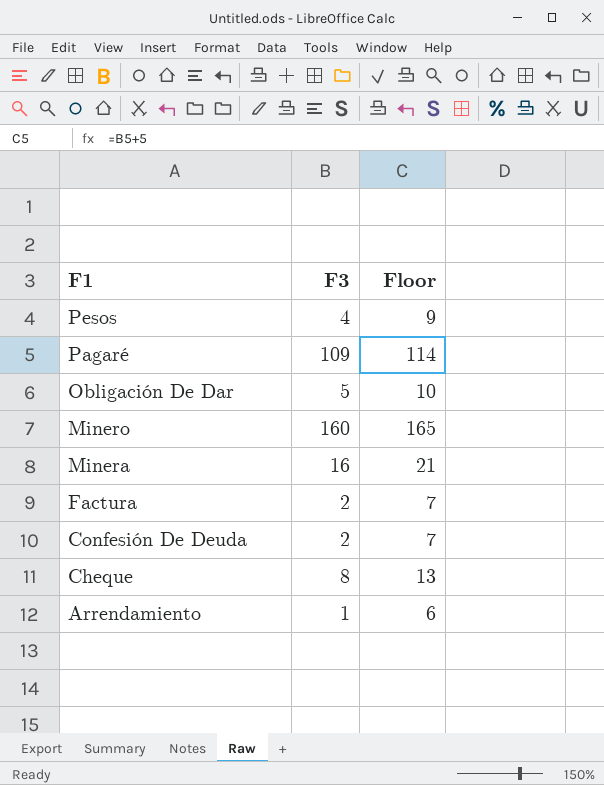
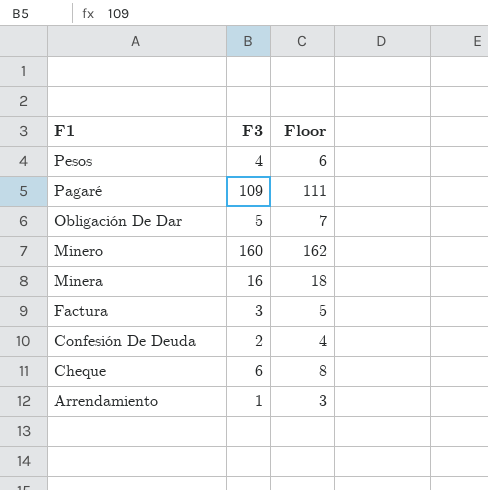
column Floor | formula: [F3] + 5 -> [F3] + 2
Factura | F3: 2 -> 3
Cheque | F3: 8 -> 6

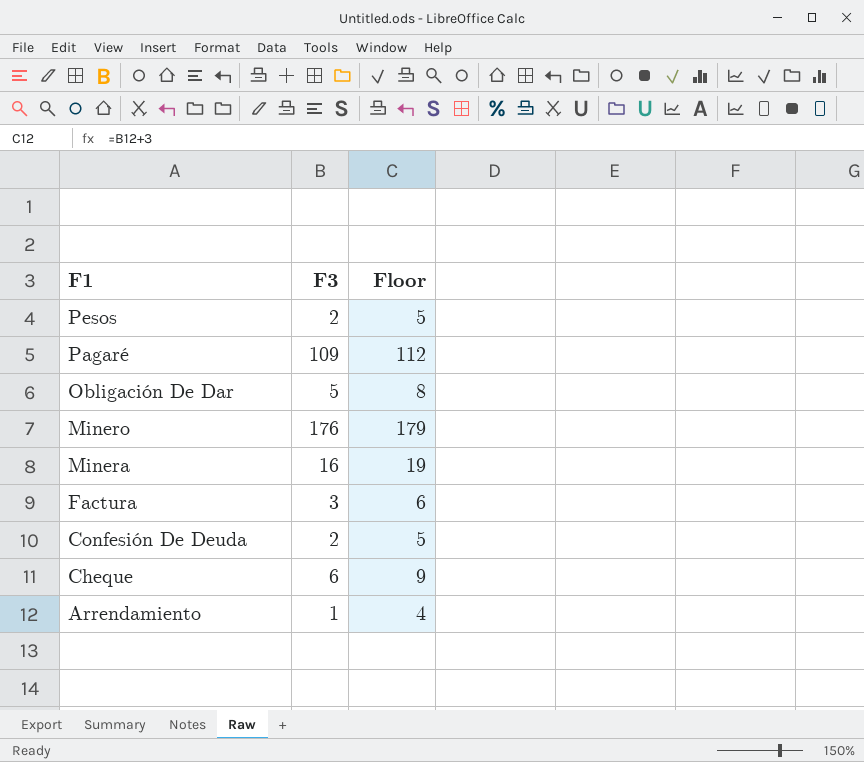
column Floor | formula: [F3] + 2 -> [F3] + 3
Pesos | F3: 4 -> 2
Minero | F3: 160 -> 176

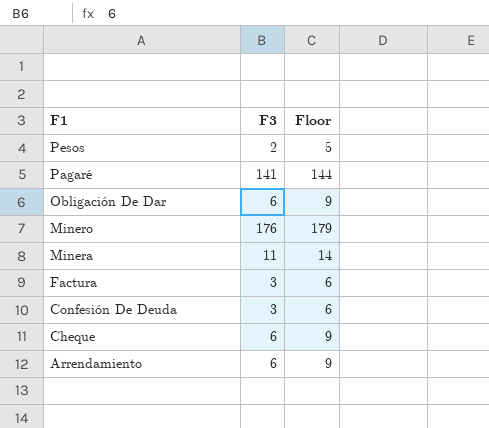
Pagaré | F3: 109 -> 141
Pagaré | Floor: 112 -> 144
Obligación De Dar | F3: 5 -> 6
Obligación De Dar | Floor: 8 -> 9
Minera | F3: 16 -> 11
Minera | Floor: 19 -> 14
Confesión De Deuda | F3: 2 -> 3
Confesión De Deuda | Floor: 5 -> 6
Arrendamiento | F3: 1 -> 6
Arrendamiento | Floor: 4 -> 9

